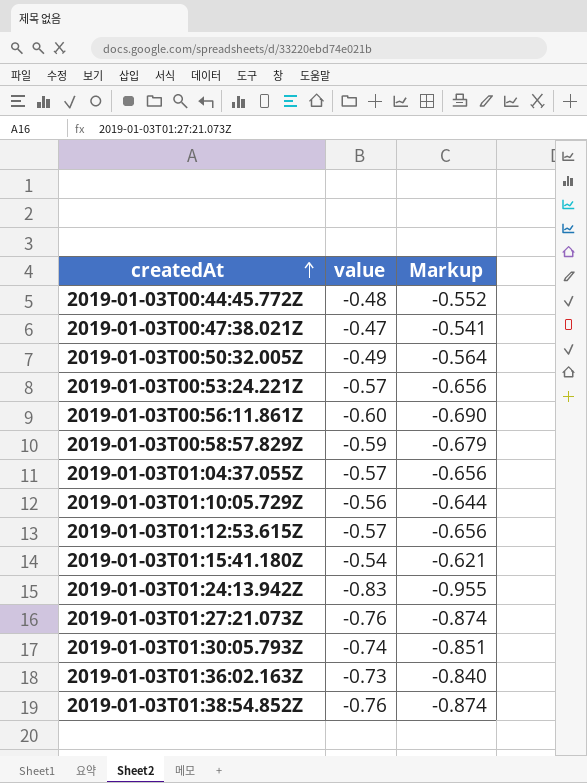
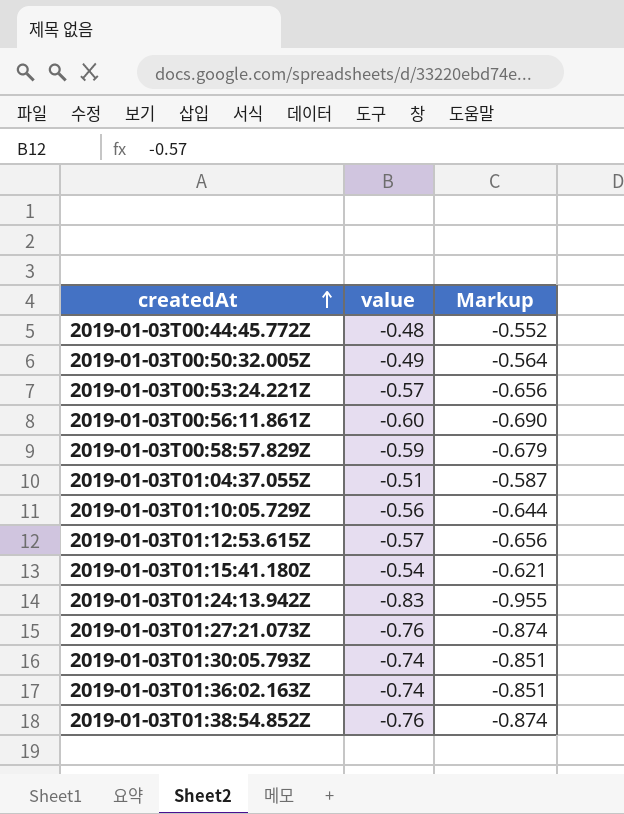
row 2019-01-03T00:47:38.021Z: -0.47 | -0.541 -> none
2019-01-03T01:04:37.055Z | value: -0.57 -> -0.51
2019-01-03T01:04:37.055Z | Markup: -0.656 -> -0.587
2019-01-03T01:36:02.163Z | value: -0.73 -> -0.74
2019-01-03T01:36:02.163Z | Markup: -0.840 -> -0.851

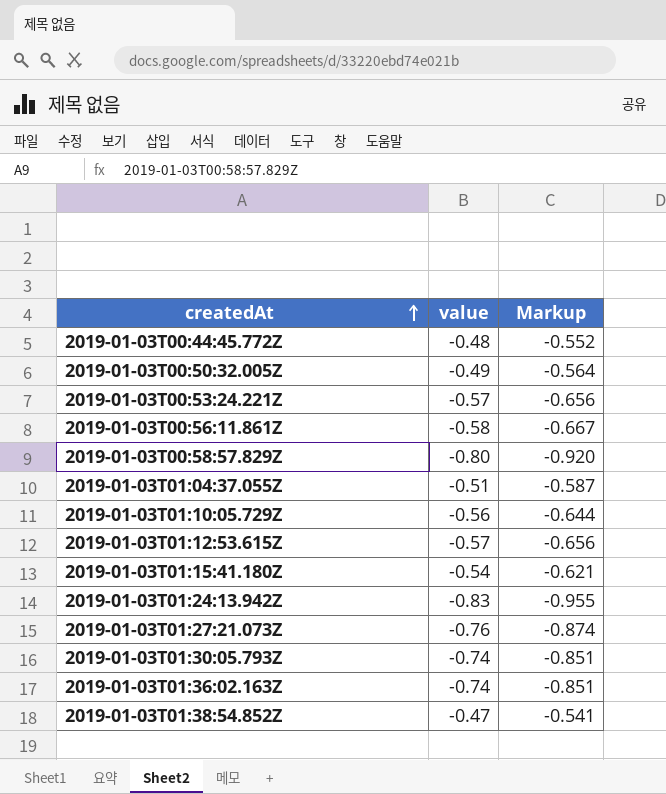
2019-01-03T00:56:11.861Z | value: -0.60 -> -0.58
2019-01-03T00:56:11.861Z | Markup: -0.690 -> -0.667
2019-01-03T00:58:57.829Z | value: -0.59 -> -0.80
2019-01-03T00:58:57.829Z | Markup: -0.679 -> -0.920
2019-01-03T01:38:54.852Z | value: -0.76 -> -0.47
2019-01-03T01:38:54.852Z | Markup: -0.874 -> -0.541

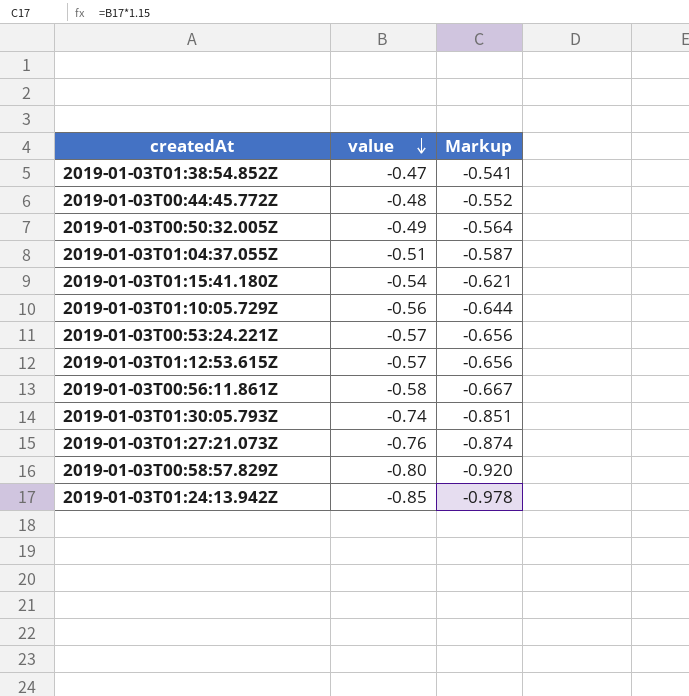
row order: createdAt ascending -> value descending
row 2019-01-03T01:36:02.163Z: -0.74 | -0.851 -> none
2019-01-03T01:24:13.942Z | value: -0.83 -> -0.85
2019-01-03T01:24:13.942Z | Markup: -0.955 -> -0.978

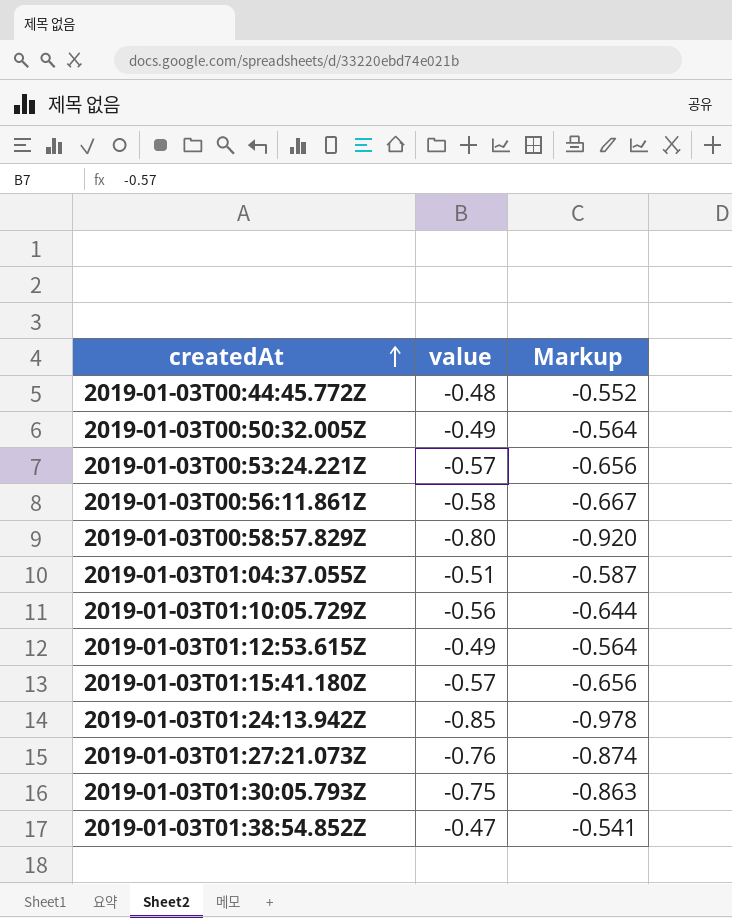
row order: value descending -> createdAt ascending
2019-01-03T01:12:53.615Z | value: -0.57 -> -0.49
2019-01-03T01:12:53.615Z | Markup: -0.656 -> -0.564
2019-01-03T01:15:41.180Z | value: -0.54 -> -0.57
2019-01-03T01:15:41.180Z | Markup: -0.621 -> -0.656
2019-01-03T01:30:05.793Z | value: -0.74 -> -0.75
2019-01-03T01:30:05.793Z | Markup: -0.851 -> -0.863

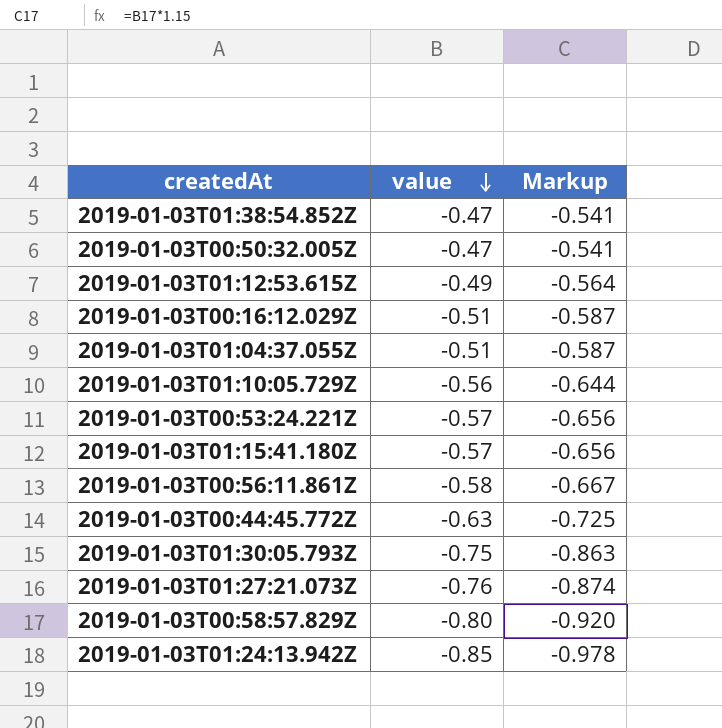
row order: createdAt ascending -> value descending
2019-01-03T00:50:32.005Z | value: -0.49 -> -0.47
2019-01-03T00:50:32.005Z | Markup: -0.564 -> -0.541
row 2019-01-03T00:16:12.029Z: none -> -0.51 | -0.587
2019-01-03T00:44:45.772Z | value: -0.48 -> -0.63
2019-01-03T00:44:45.772Z | Markup: -0.552 -> -0.725

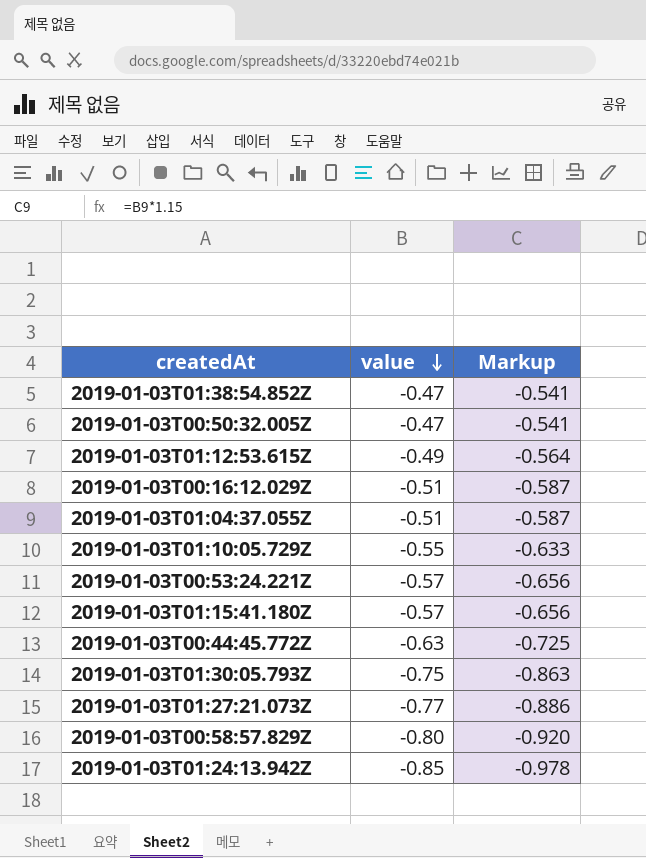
row 2019-01-03T00:56:11.861Z: -0.58 | -0.667 -> none
2019-01-03T01:10:05.729Z | value: -0.56 -> -0.55
2019-01-03T01:10:05.729Z | Markup: -0.644 -> -0.633
2019-01-03T01:27:21.073Z | value: -0.76 -> -0.77
2019-01-03T01:27:21.073Z | Markup: -0.874 -> -0.886

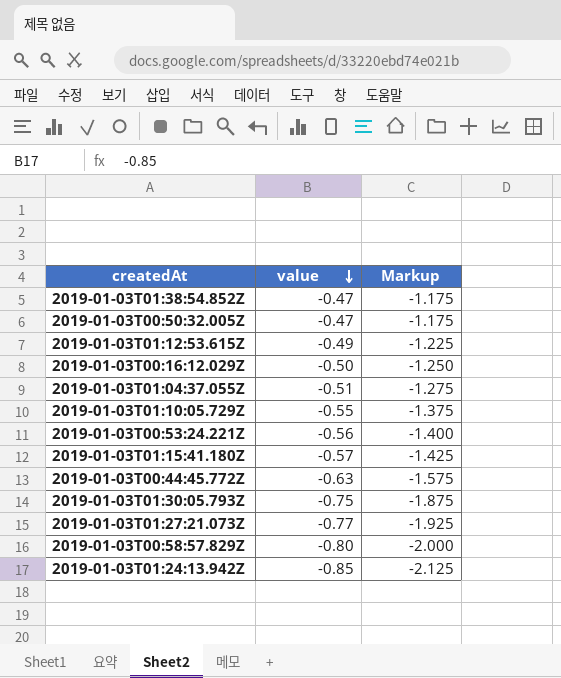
column Markup | formula: [value] * 1.15 -> [value] * 2.5
2019-01-03T00:16:12.029Z | value: -0.51 -> -0.50
2019-01-03T00:53:24.221Z | value: -0.57 -> -0.56

